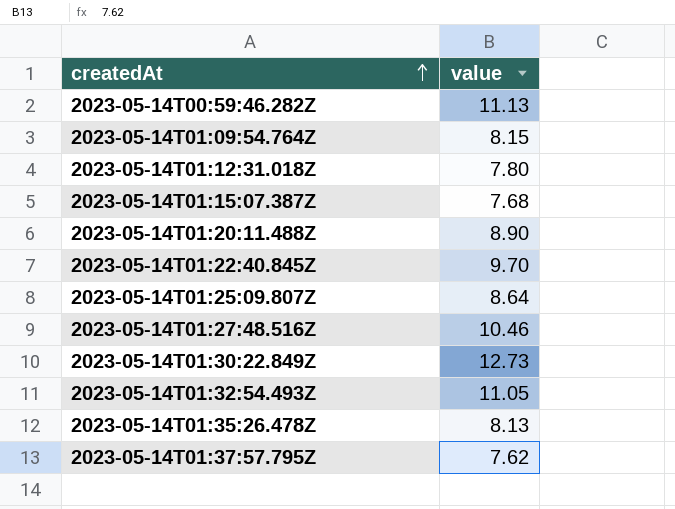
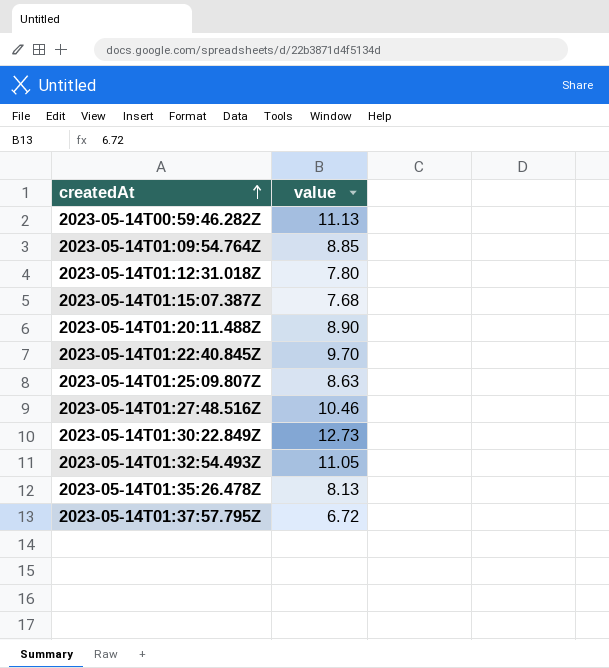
2023-05-14T01:09:54.764Z | value: 8.15 -> 8.85
2023-05-14T01:25:09.807Z | value: 8.64 -> 8.63
2023-05-14T01:37:57.795Z | value: 7.62 -> 6.72

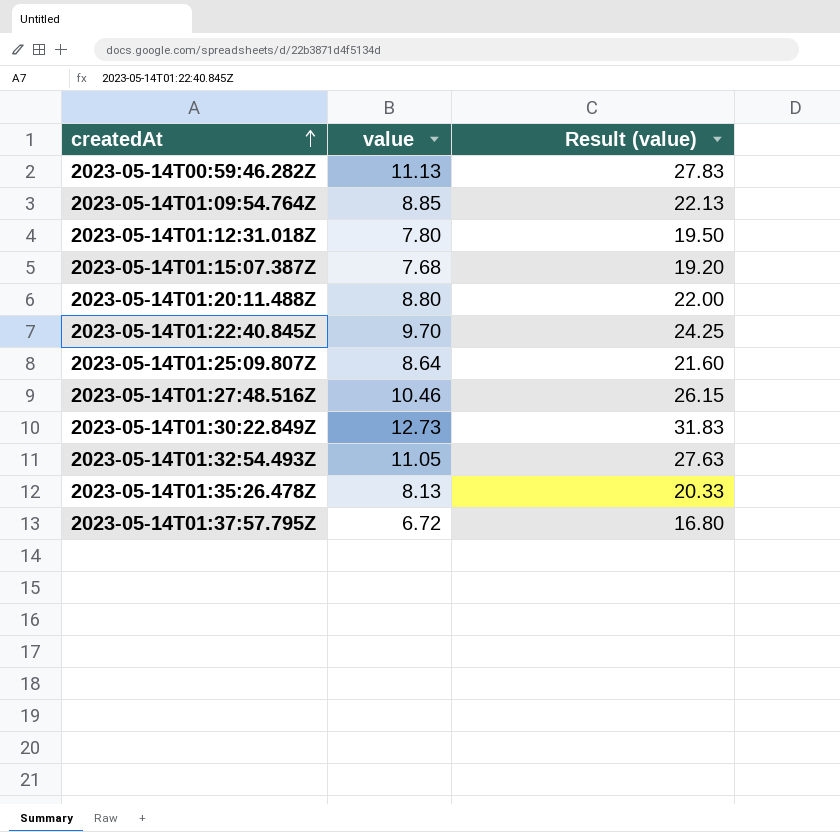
column Result (value) | formula: none -> [value] * 2.5
2023-05-14T01:20:11.488Z | value: 8.90 -> 8.80
2023-05-14T01:25:09.807Z | value: 8.63 -> 8.64

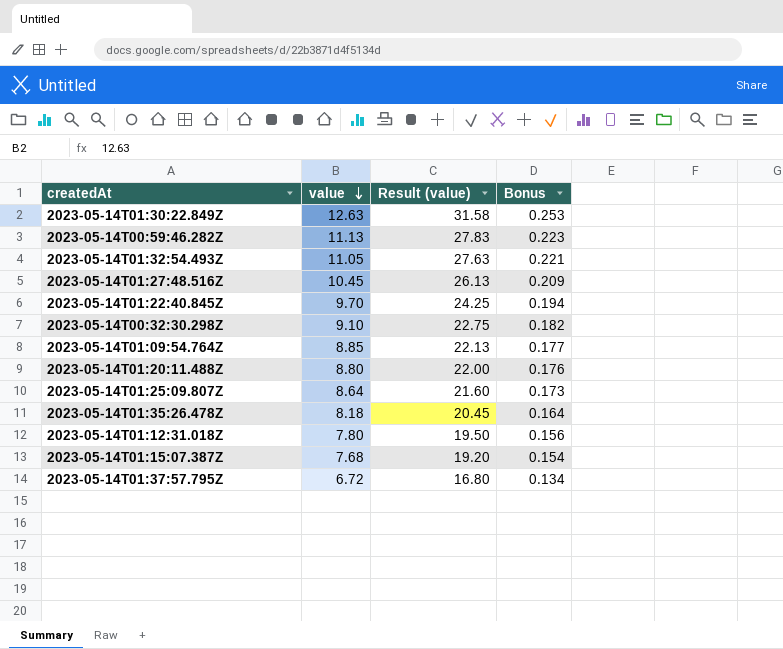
row order: createdAt ascending -> value descending
column Bonus | formula: none -> [value] * 0.02
2023-05-14T01:30:22.849Z | value: 12.73 -> 12.63
2023-05-14T01:30:22.849Z | Result (value): 31.83 -> 31.58
2023-05-14T01:27:48.516Z | value: 10.46 -> 10.45
2023-05-14T01:27:48.516Z | Result (value): 26.15 -> 26.13
row 2023-05-14T00:32:30.298Z: none -> 9.10 | 22.75 | 0.182
2023-05-14T01:35:26.478Z | value: 8.13 -> 8.18
2023-05-14T01:35:26.478Z | Result (value): 20.33 -> 20.45

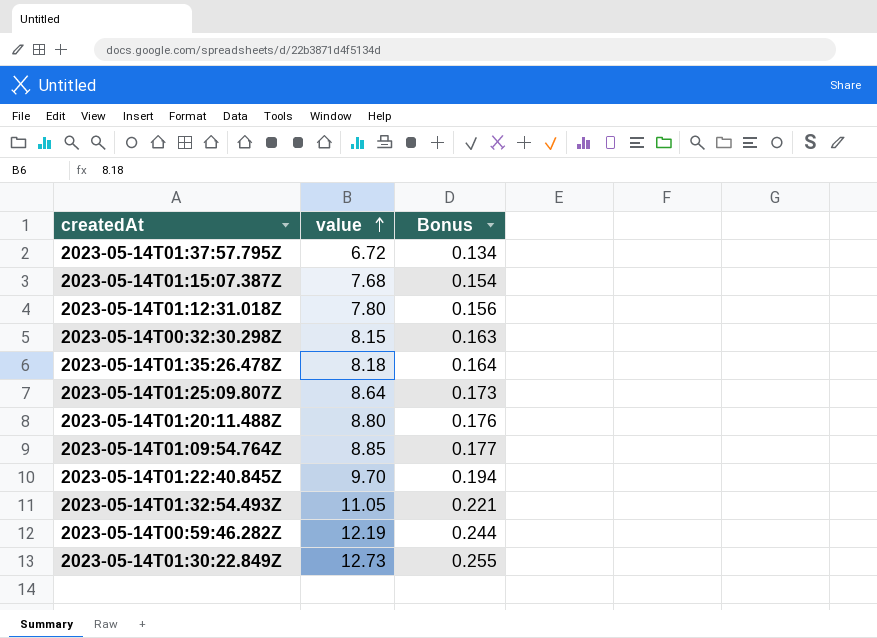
row order: value descending -> value ascending
column Result (value) | formula: [value] * 2.5 -> none
row 2023-05-14T01:27:48.516Z: 10.45 | 26.13 | 0.209 -> none
2023-05-14T00:32:30.298Z | value: 9.10 -> 8.15
2023-05-14T00:32:30.298Z | Bonus: 0.182 -> 0.163
2023-05-14T00:59:46.282Z | value: 11.13 -> 12.19
2023-05-14T00:59:46.282Z | Bonus: 0.223 -> 0.244
2023-05-14T01:30:22.849Z | value: 12.63 -> 12.73
2023-05-14T01:30:22.849Z | Bonus: 0.253 -> 0.255

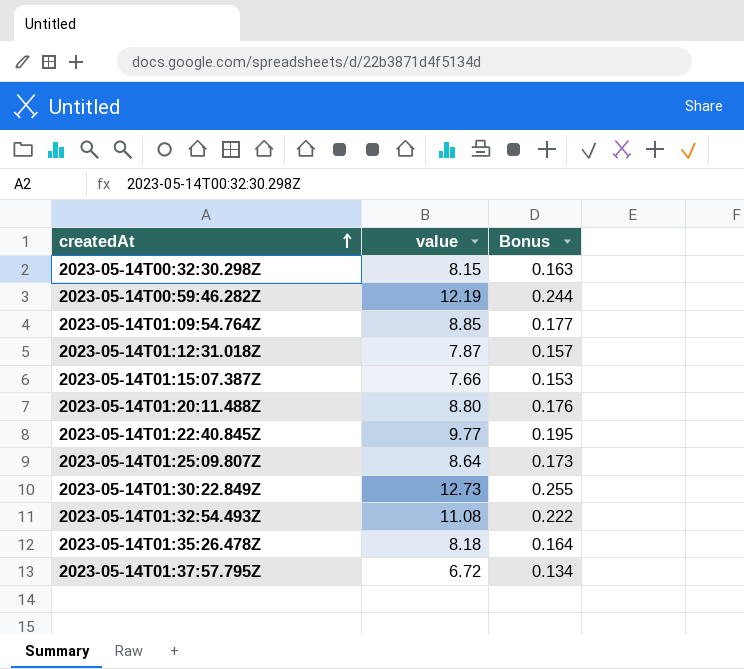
row order: value ascending -> createdAt ascending
2023-05-14T01:12:31.018Z | value: 7.80 -> 7.87
2023-05-14T01:12:31.018Z | Bonus: 0.156 -> 0.157
2023-05-14T01:15:07.387Z | value: 7.68 -> 7.66
2023-05-14T01:15:07.387Z | Bonus: 0.154 -> 0.153
2023-05-14T01:22:40.845Z | value: 9.70 -> 9.77
2023-05-14T01:22:40.845Z | Bonus: 0.194 -> 0.195
2023-05-14T01:32:54.493Z | value: 11.05 -> 11.08
2023-05-14T01:32:54.493Z | Bonus: 0.221 -> 0.222

